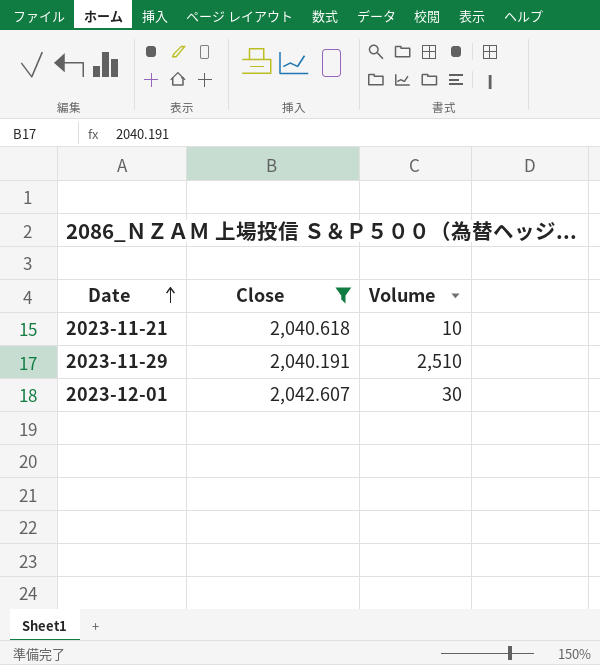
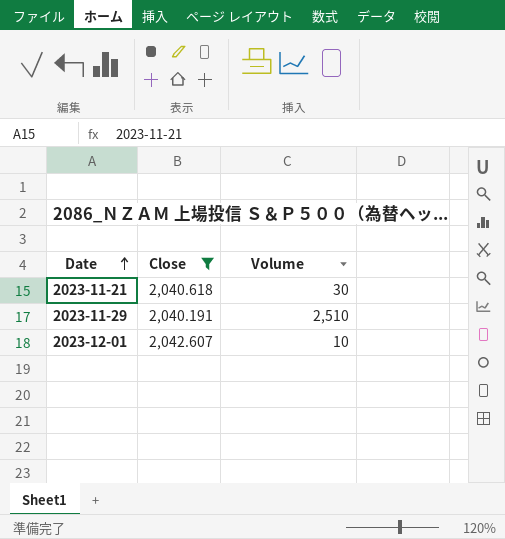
2023-11-21 | Volume: 10 -> 30
2023-12-01 | Volume: 30 -> 10

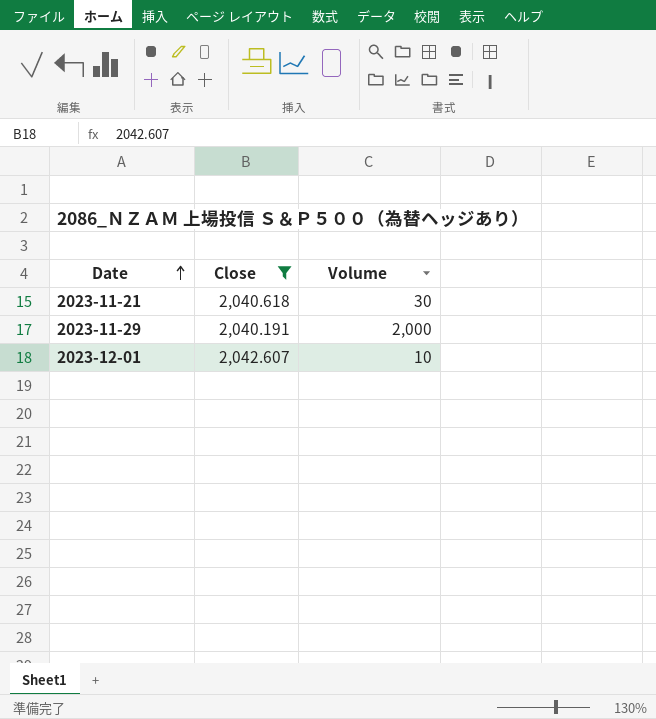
2023-11-29 | Volume: 2,510 -> 2,000

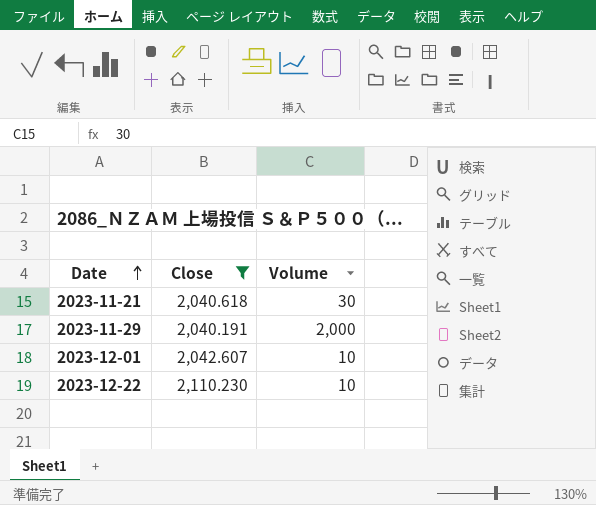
row 2023-12-22: none -> 2,110.230 | 10

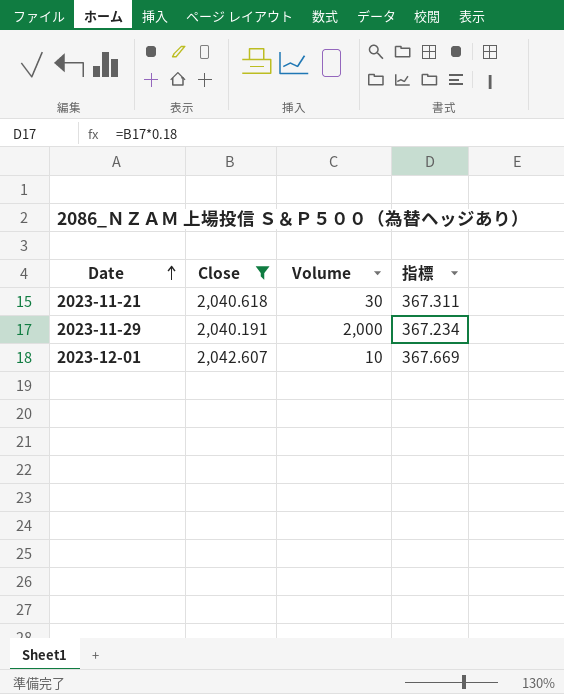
column 指標 | formula: none -> [Close] * 0.18
row 2023-12-22: 2,110.230 | 10 -> none

